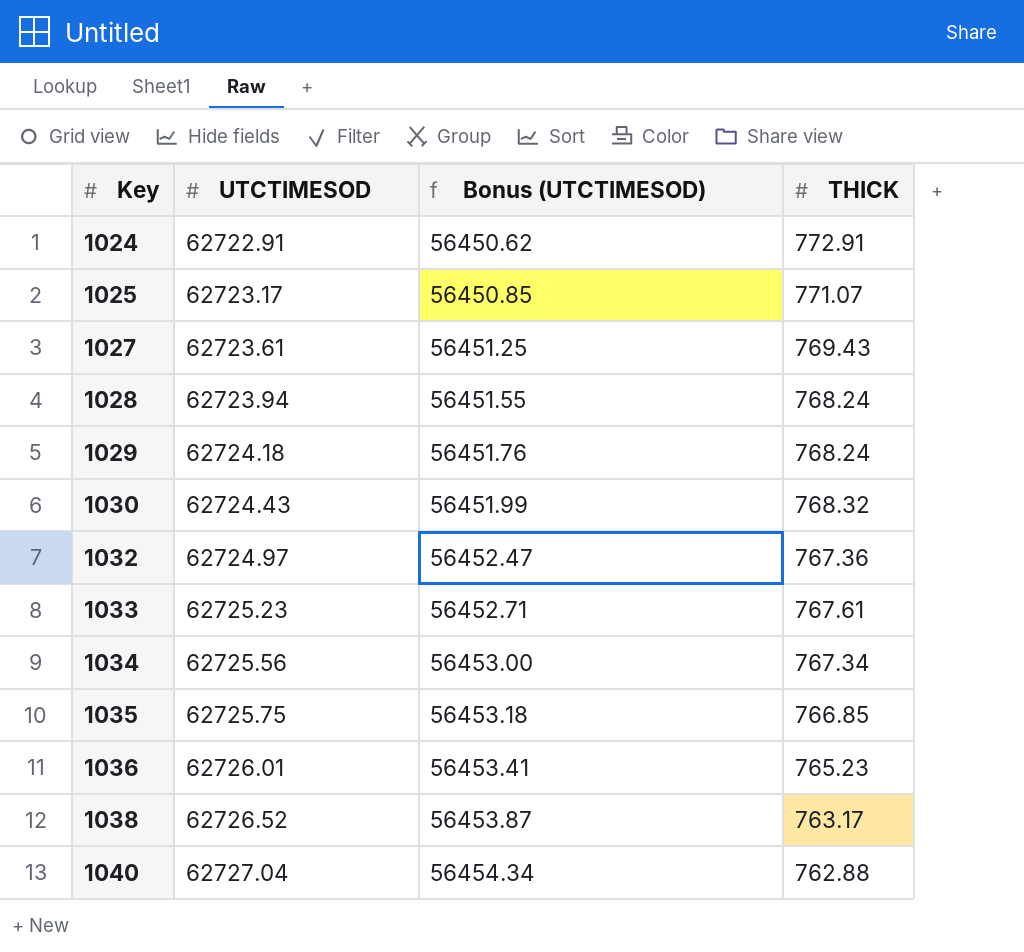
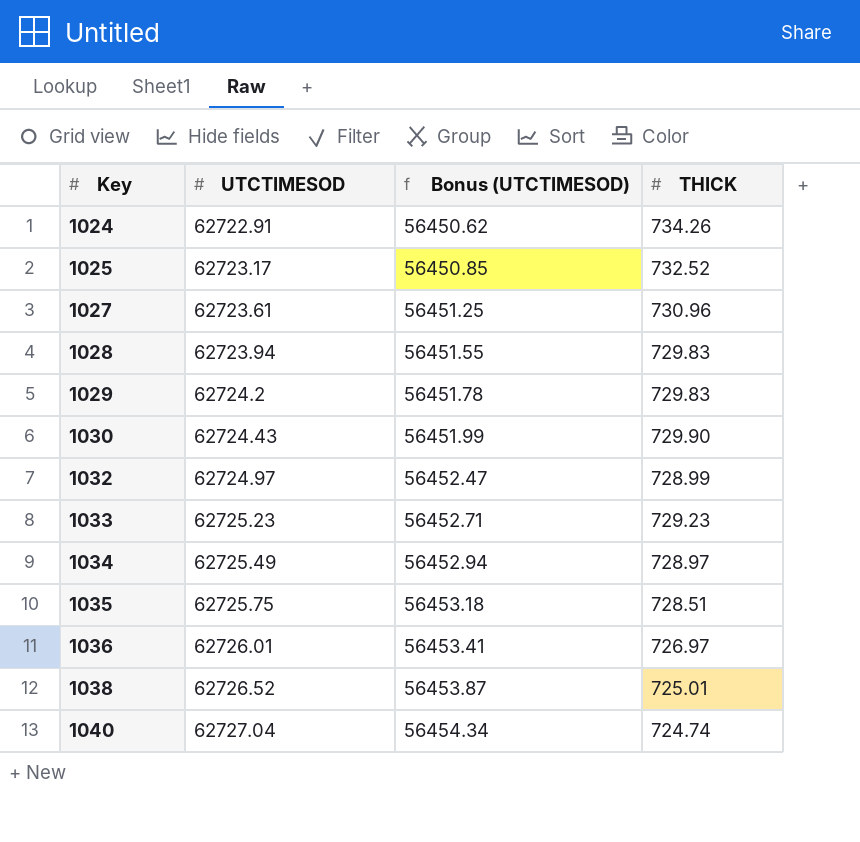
1024 | THICK: 772.91 -> 734.26
1025 | THICK: 771.07 -> 732.52
1027 | THICK: 769.43 -> 730.96
1028 | THICK: 768.24 -> 729.83
1029 | UTCTIMESOD: 62724.18 -> 62724.2
1029 | Bonus (UTCTIMESOD): 56451.76 -> 56451.78
1029 | THICK: 768.24 -> 729.83
1030 | THICK: 768.32 -> 729.90
1032 | THICK: 767.36 -> 728.99
1033 | THICK: 767.61 -> 729.23
1034 | UTCTIMESOD: 62725.56 -> 62725.49
1034 | Bonus (UTCTIMESOD): 56453.00 -> 56452.94
1034 | THICK: 767.34 -> 728.97
1035 | THICK: 766.85 -> 728.51
1036 | THICK: 765.23 -> 726.97
1038 | THICK: 763.17 -> 725.01
1040 | THICK: 762.88 -> 724.74

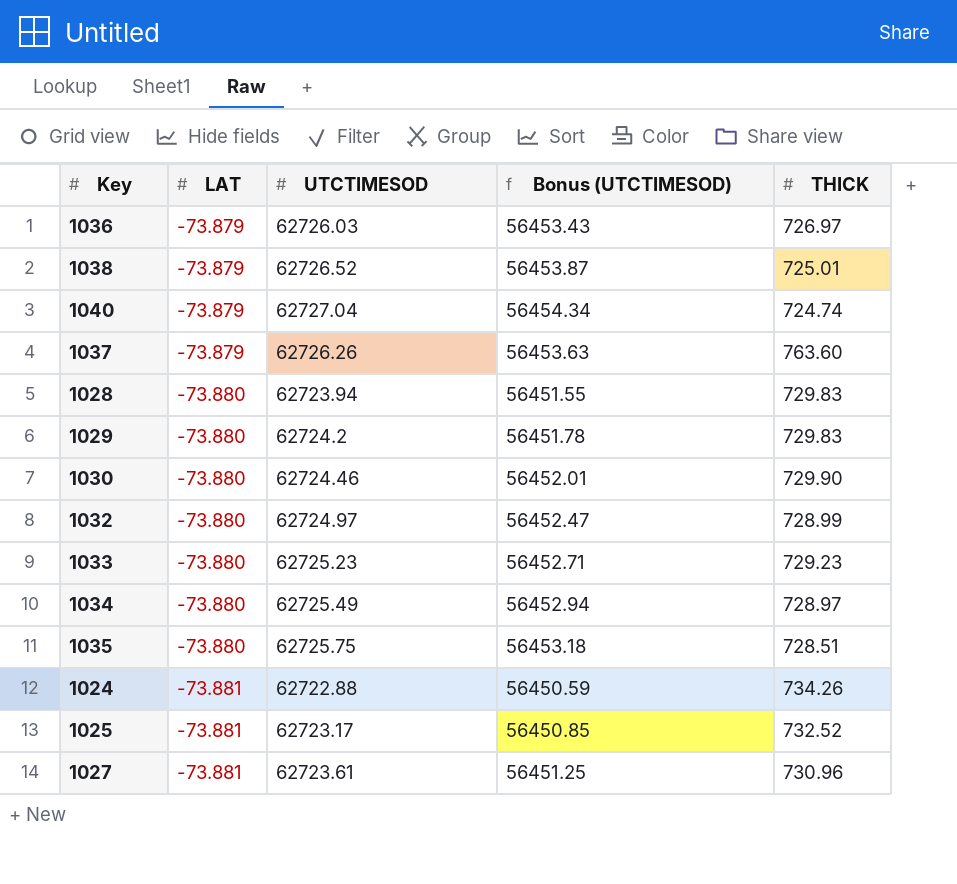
row order: Key ascending -> LAT descending
column LAT | position: none -> 2
1036 | UTCTIMESOD: 62726.01 -> 62726.03
1036 | Bonus (UTCTIMESOD): 56453.41 -> 56453.43
row 1037: none -> -73.879 | 62726.26 | 56453.63 | 763.60
1030 | UTCTIMESOD: 62724.43 -> 62724.46
1030 | Bonus (UTCTIMESOD): 56451.99 -> 56452.01
1024 | UTCTIMESOD: 62722.91 -> 62722.88
1024 | Bonus (UTCTIMESOD): 56450.62 -> 56450.59

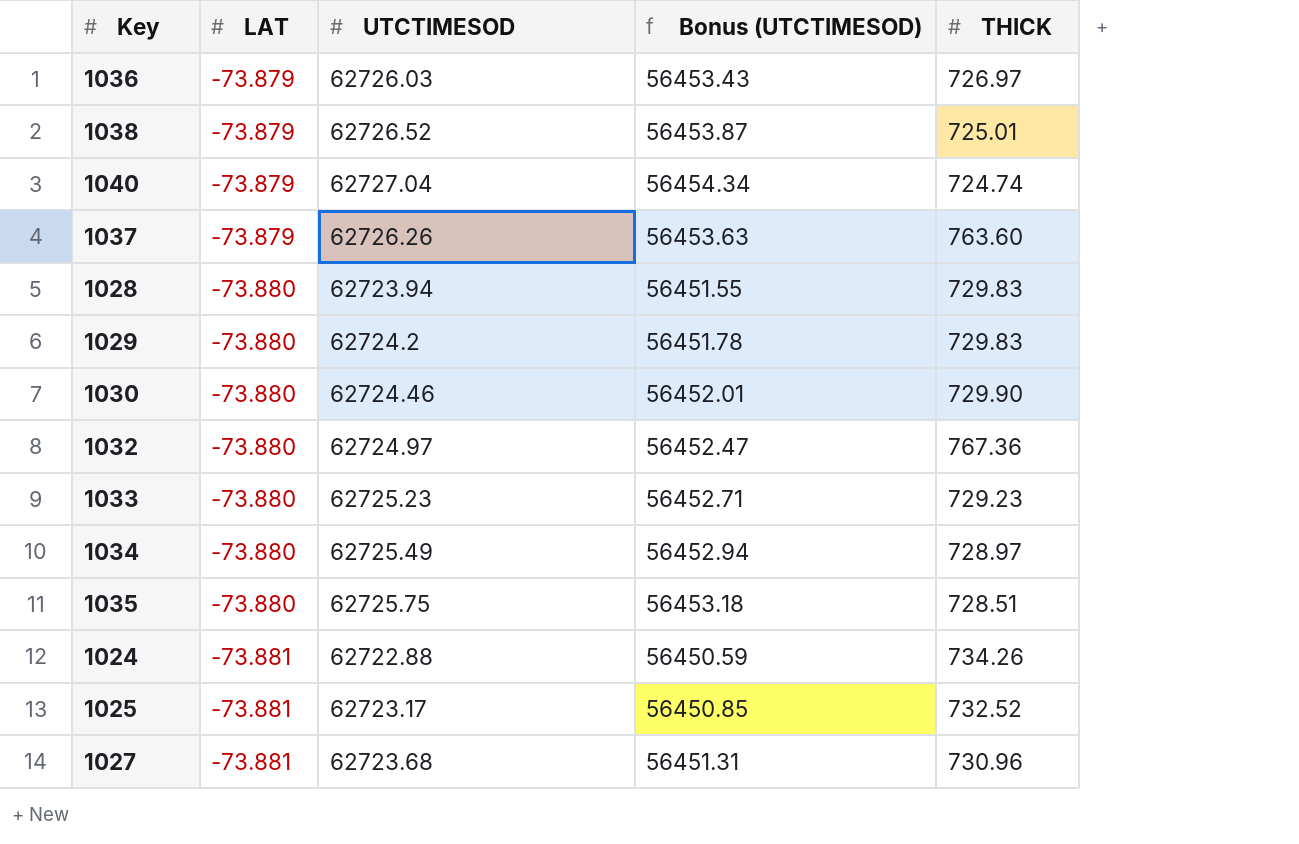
1032 | THICK: 728.99 -> 767.36
1027 | UTCTIMESOD: 62723.61 -> 62723.68
1027 | Bonus (UTCTIMESOD): 56451.25 -> 56451.31

